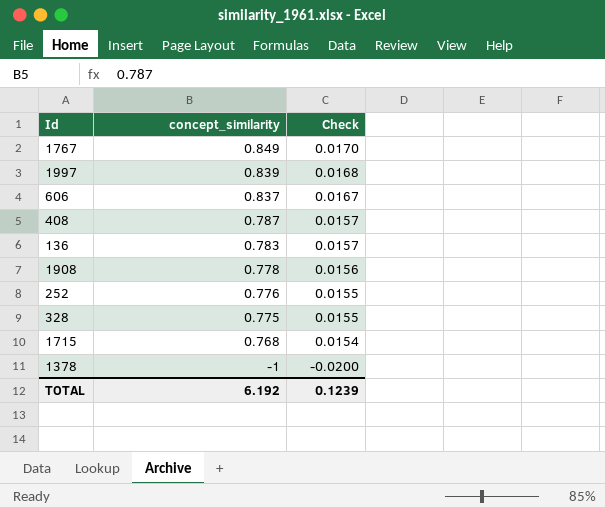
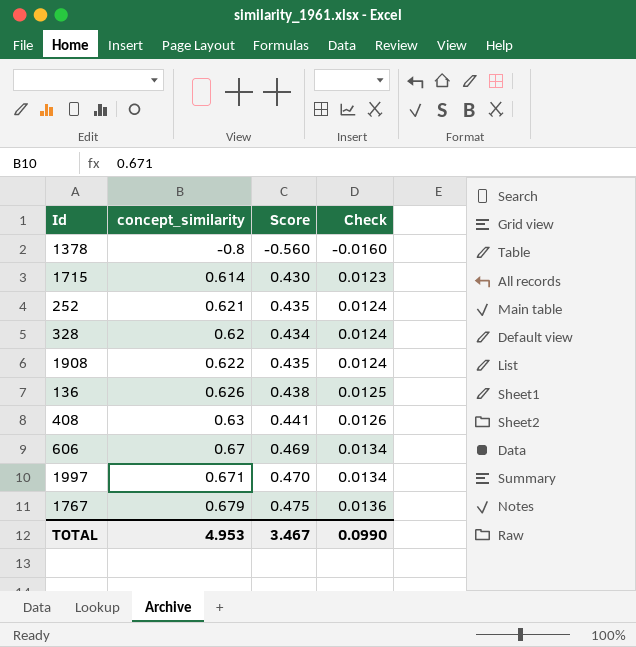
row order: concept_similarity descending -> Check ascending
column Score | formula: none -> [concept_similarity] * 0.7
1378 | concept_similarity: -1 -> -0.8
1378 | Check: -0.0200 -> -0.0160
1715 | concept_similarity: 0.768 -> 0.614
1715 | Check: 0.0154 -> 0.0123
252 | concept_similarity: 0.776 -> 0.621
252 | Check: 0.0155 -> 0.0124
328 | concept_similarity: 0.775 -> 0.62
328 | Check: 0.0155 -> 0.0124
1908 | concept_similarity: 0.778 -> 0.622
1908 | Check: 0.0156 -> 0.0124
136 | concept_similarity: 0.783 -> 0.626
136 | Check: 0.0157 -> 0.0125
408 | concept_similarity: 0.787 -> 0.63
408 | Check: 0.0157 -> 0.0126
606 | concept_similarity: 0.837 -> 0.67
606 | Check: 0.0167 -> 0.0134
1997 | concept_similarity: 0.839 -> 0.671
1997 | Check: 0.0168 -> 0.0134
1767 | concept_similarity: 0.849 -> 0.679
1767 | Check: 0.0170 -> 0.0136
TOTAL | concept_similarity: 6.192 -> 4.953
TOTAL | Check: 0.1239 -> 0.0990

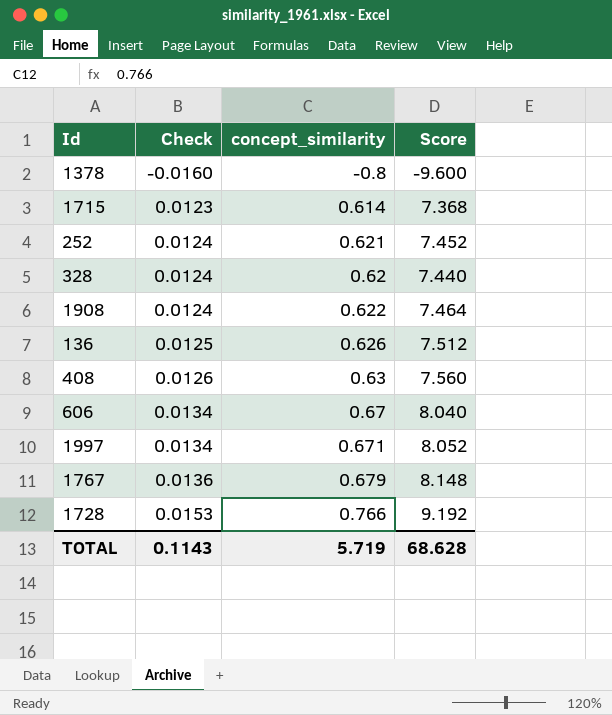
column Check | position: 4 -> 2
column Score | formula: [concept_similarity] * 0.7 -> [concept_similarity] * 12
row 1728: none -> 0.0153 | 0.766 | 9.192
TOTAL | Check: 0.0990 -> 0.1143
TOTAL | concept_similarity: 4.953 -> 5.719
TOTAL | Score: 3.467 -> 68.628

